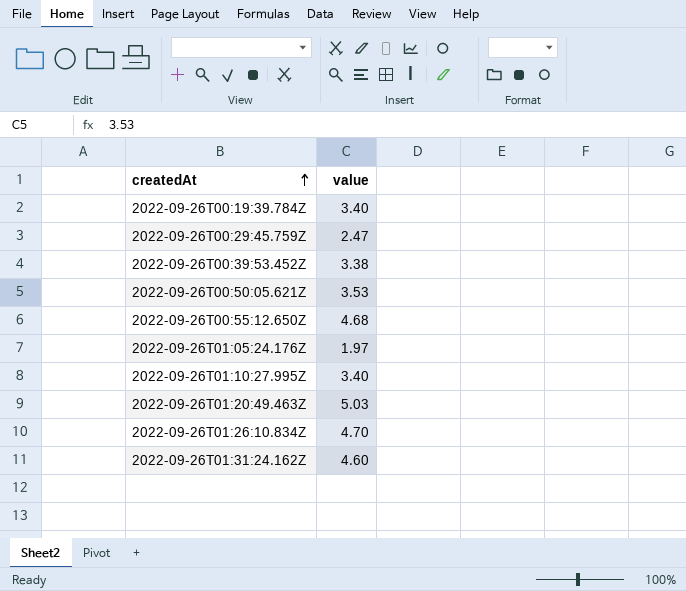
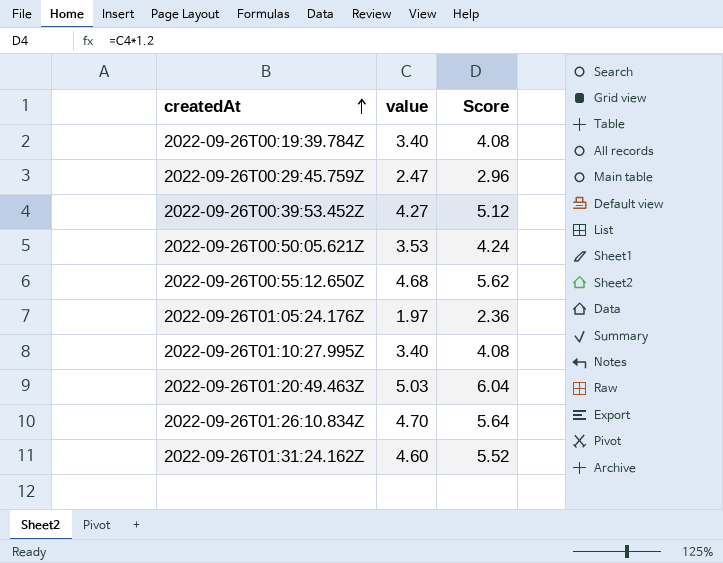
column Score | formula: none -> [value] * 1.2
2022-09-26T00:39:53.452Z | value: 3.38 -> 4.27

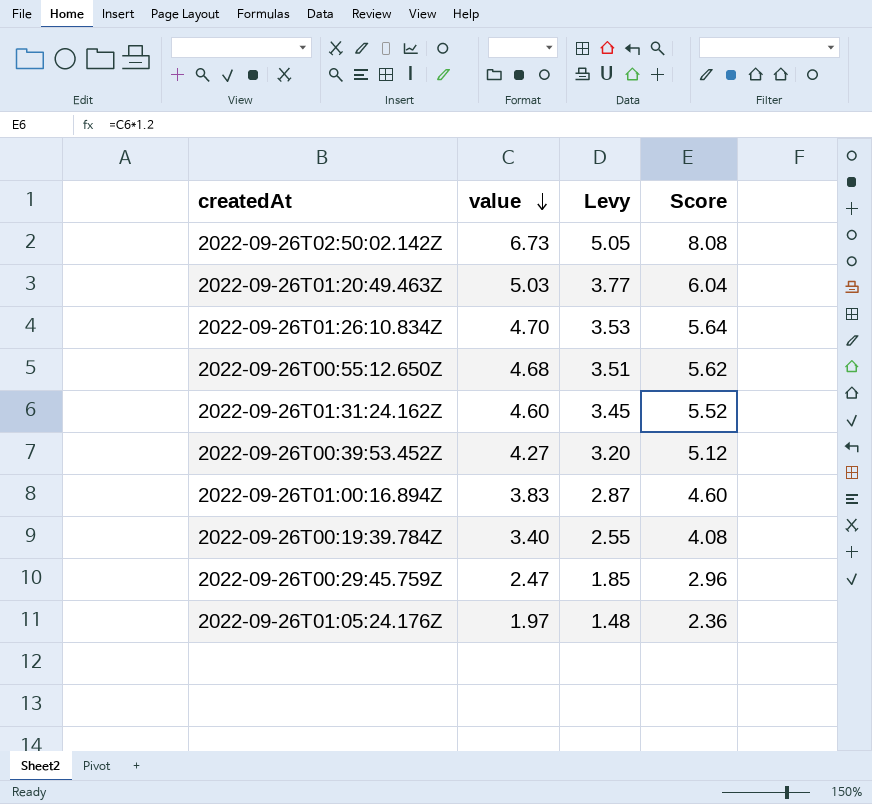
row order: createdAt ascending -> value descending
column Levy | formula: none -> [value] * 0.75
row 2022-09-26T00:50:05.621Z: 3.53 | 4.24 -> none
row 2022-09-26T01:10:27.995Z: 3.40 | 4.08 -> none
row 2022-09-26T02:50:02.142Z: none -> 6.73 | 5.05 | 8.08
row 2022-09-26T01:00:16.894Z: none -> 3.83 | 2.87 | 4.60

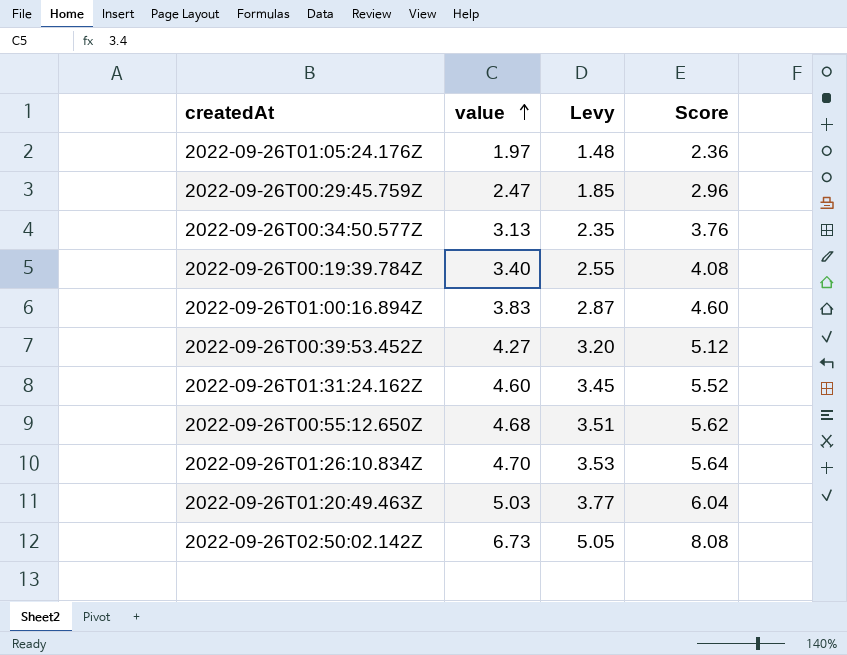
row order: value descending -> value ascending
row 2022-09-26T00:34:50.577Z: none -> 3.13 | 2.35 | 3.76

